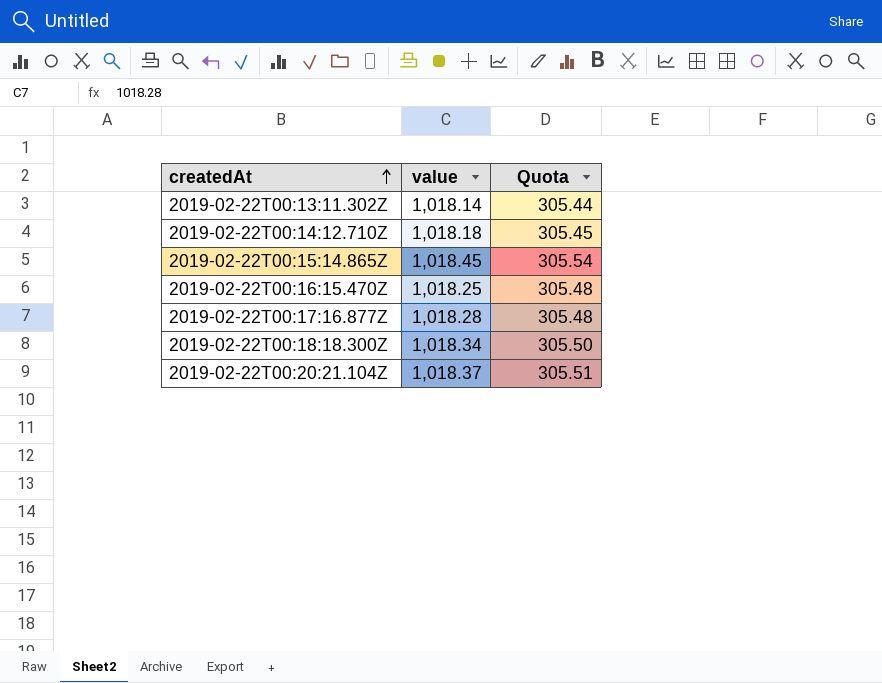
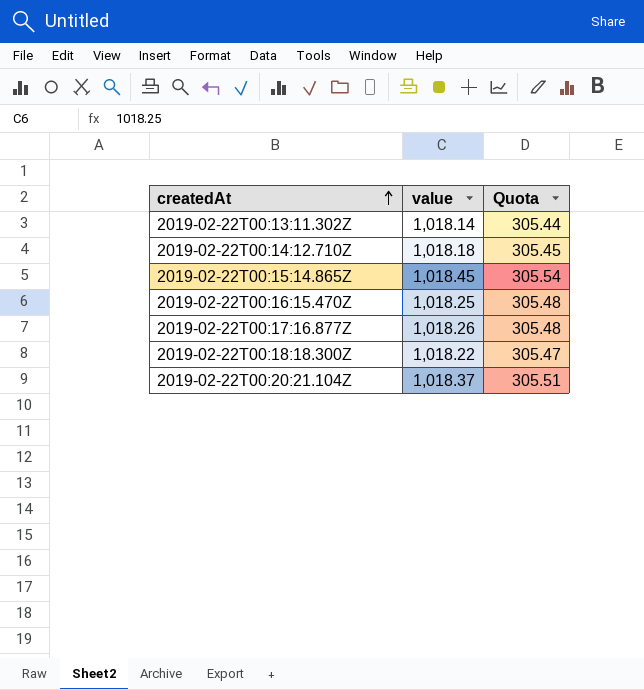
2019-02-22T00:17:16.877Z | value: 1,018.28 -> 1,018.26
2019-02-22T00:18:18.300Z | value: 1,018.34 -> 1,018.22
2019-02-22T00:18:18.300Z | Quota: 305.50 -> 305.47

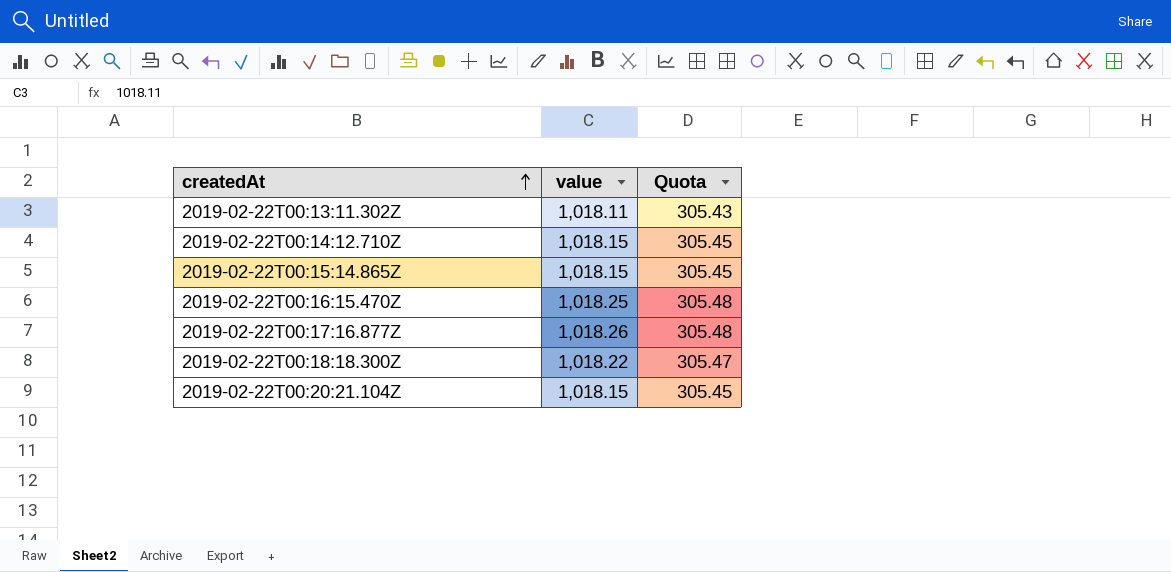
2019-02-22T00:13:11.302Z | value: 1,018.14 -> 1,018.11
2019-02-22T00:13:11.302Z | Quota: 305.44 -> 305.43
2019-02-22T00:14:12.710Z | value: 1,018.18 -> 1,018.15
2019-02-22T00:15:14.865Z | value: 1,018.45 -> 1,018.15
2019-02-22T00:15:14.865Z | Quota: 305.54 -> 305.45
2019-02-22T00:20:21.104Z | value: 1,018.37 -> 1,018.15
2019-02-22T00:20:21.104Z | Quota: 305.51 -> 305.45

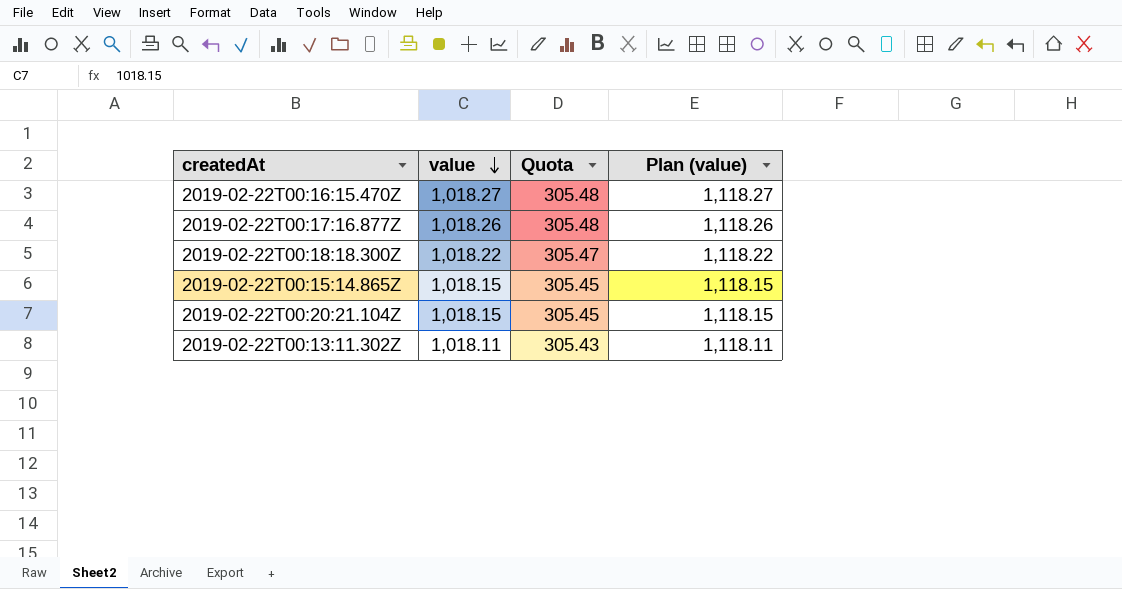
row order: createdAt ascending -> value descending
column Plan (value) | formula: none -> [value] + 100
row 2019-02-22T00:14:12.710Z: 1,018.15 | 305.45 -> none
2019-02-22T00:16:15.470Z | value: 1,018.25 -> 1,018.27

